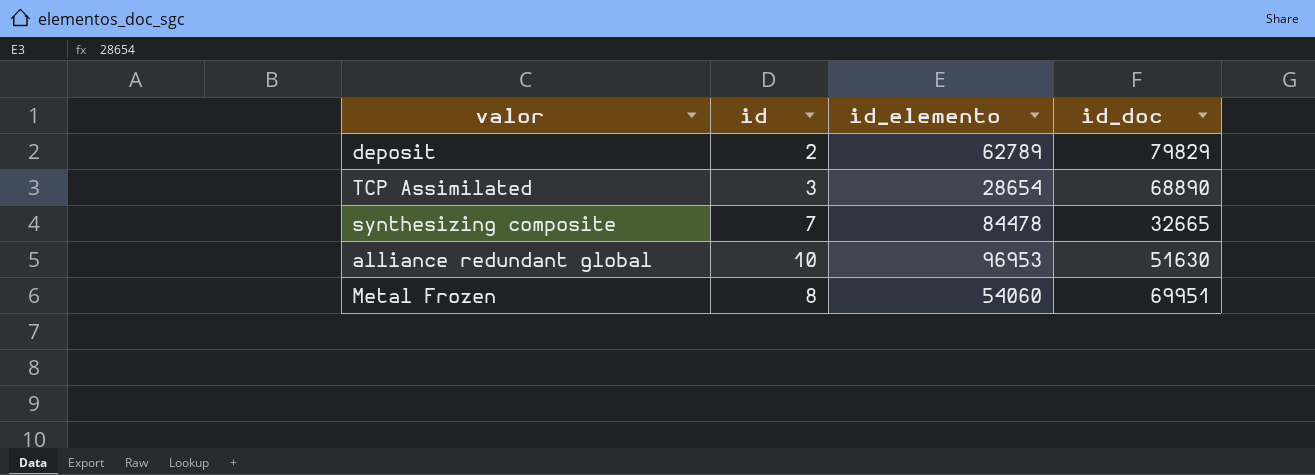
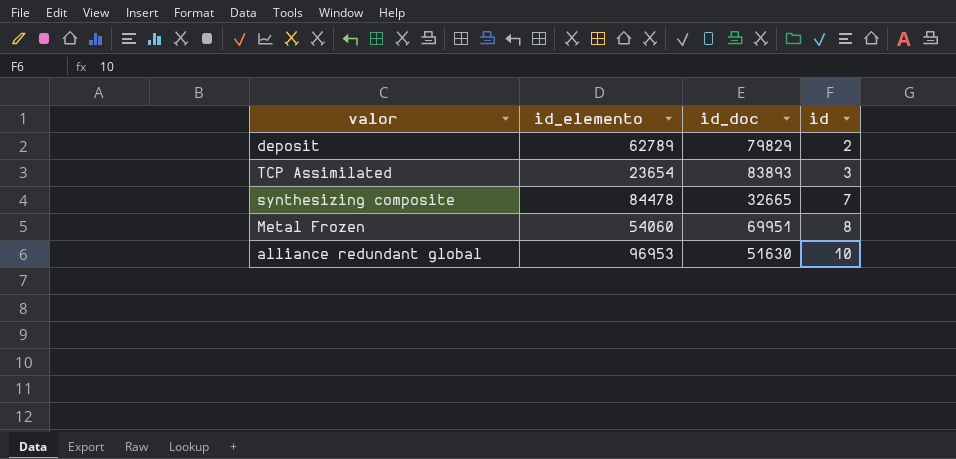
row order: none -> id ascending
column id | position: 2 -> 4
TCP Assimilated | id_elemento: 28654 -> 23654
TCP Assimilated | id_doc: 68890 -> 83893

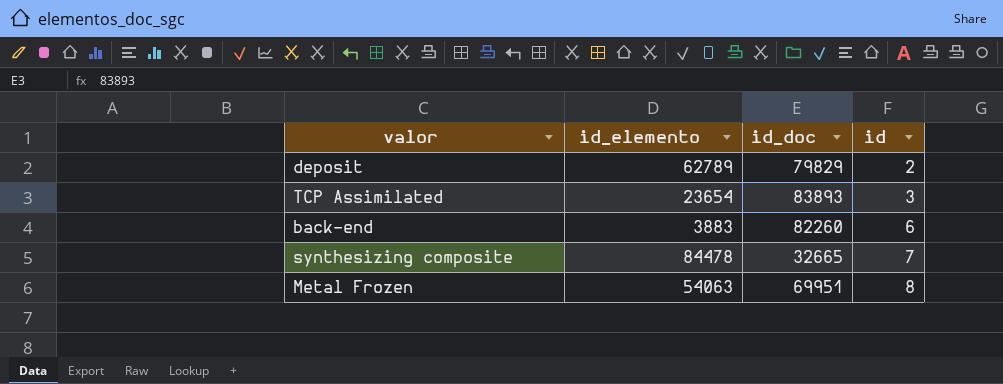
row alliance redundant global: 96953 | 51630 | 10 -> none
row back-end: none -> 3883 | 82260 | 6
Metal Frozen | id_elemento: 54060 -> 54063

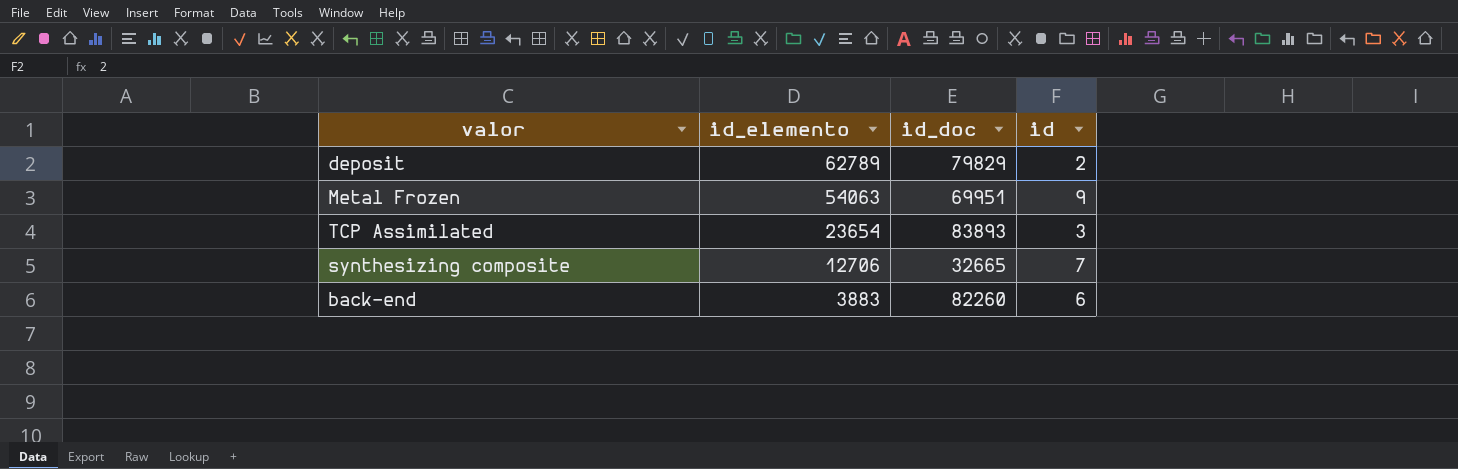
row order: id ascending -> id_elemento descending
Metal Frozen | id: 8 -> 9
synthesizing composite | id_elemento: 84478 -> 12706

